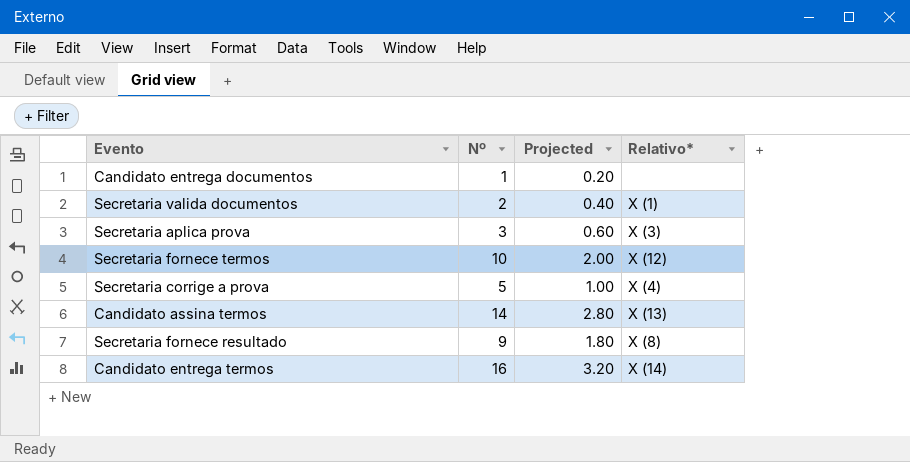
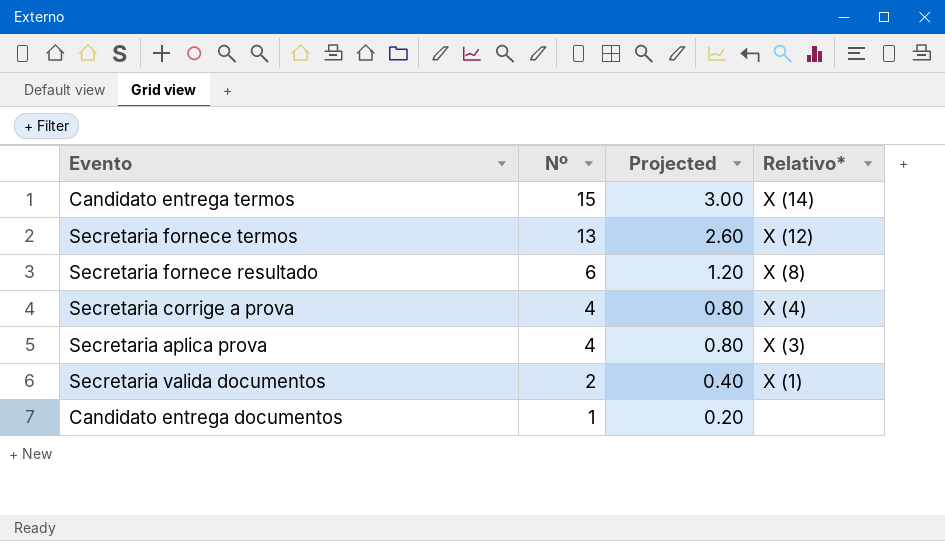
row order: none -> Nº descending
row Candidato assina termos: 14 | 2.80 | X (13) -> none
Candidato entrega termos | Nº: 16 -> 15
Candidato entrega termos | Projected: 3.20 -> 3.00
Secretaria fornece termos | Nº: 10 -> 13
Secretaria fornece termos | Projected: 2.00 -> 2.60
Secretaria fornece resultado | Nº: 9 -> 6
Secretaria fornece resultado | Projected: 1.80 -> 1.20
Secretaria corrige a prova | Nº: 5 -> 4
Secretaria corrige a prova | Projected: 1.00 -> 0.80
Secretaria aplica prova | Nº: 3 -> 4
Secretaria aplica prova | Projected: 0.60 -> 0.80

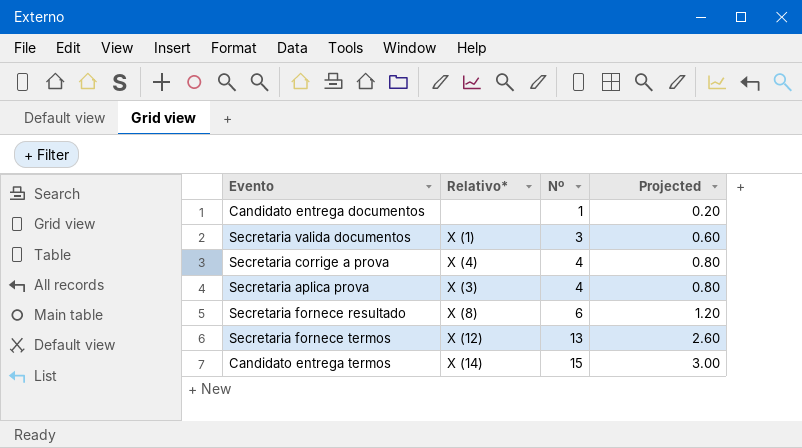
row order: Nº descending -> Nº ascending
column Relativo* | position: 4 -> 2
Secretaria valida documentos | Nº: 2 -> 3
Secretaria valida documentos | Projected: 0.40 -> 0.60

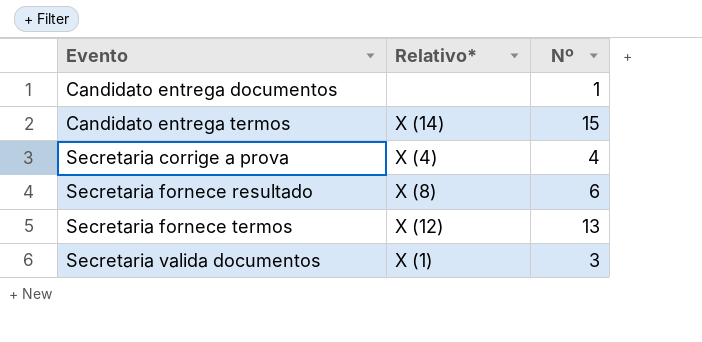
row order: Nº ascending -> Evento ascending
column Projected | formula: [Nº] * 0.2 -> none
row Secretaria aplica prova: X (3) | 4 | 0.80 -> none

